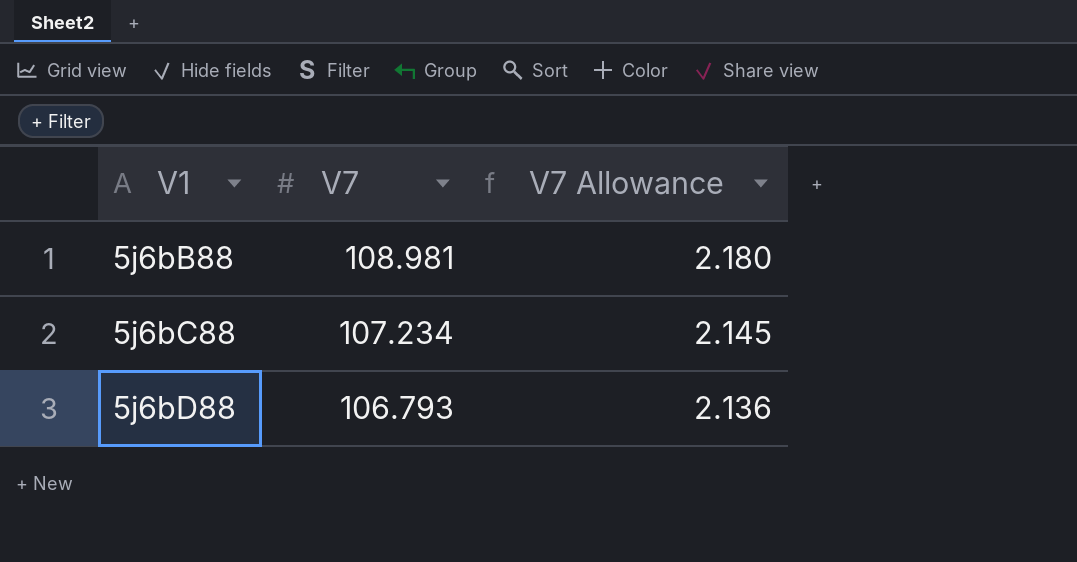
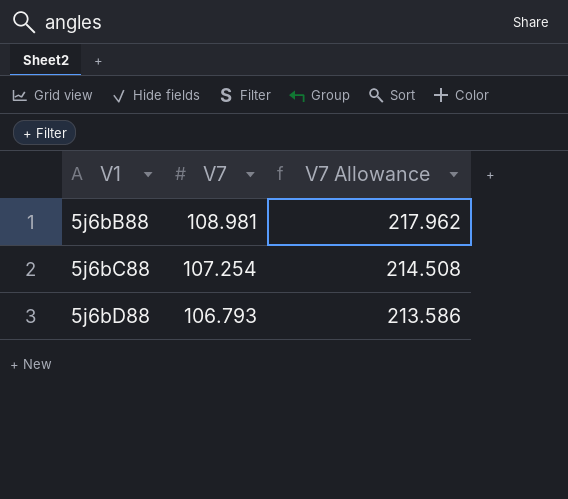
column V7 Allowance | formula: [V7] * 0.02 -> [V7] * 2
5j6bC88 | V7: 107.234 -> 107.254

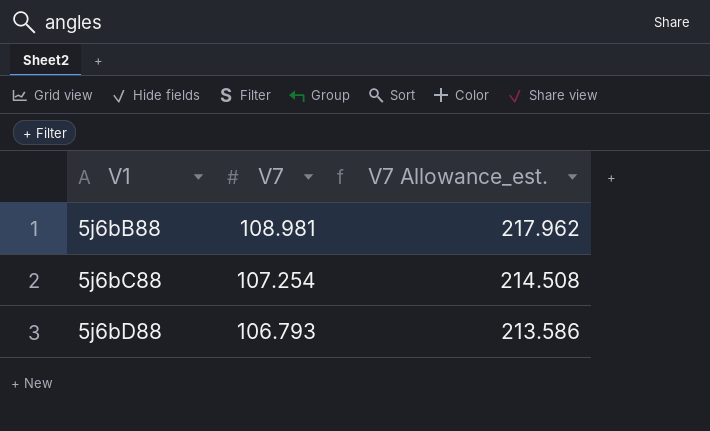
column name: V7 Allowance -> V7 Allowance_est.

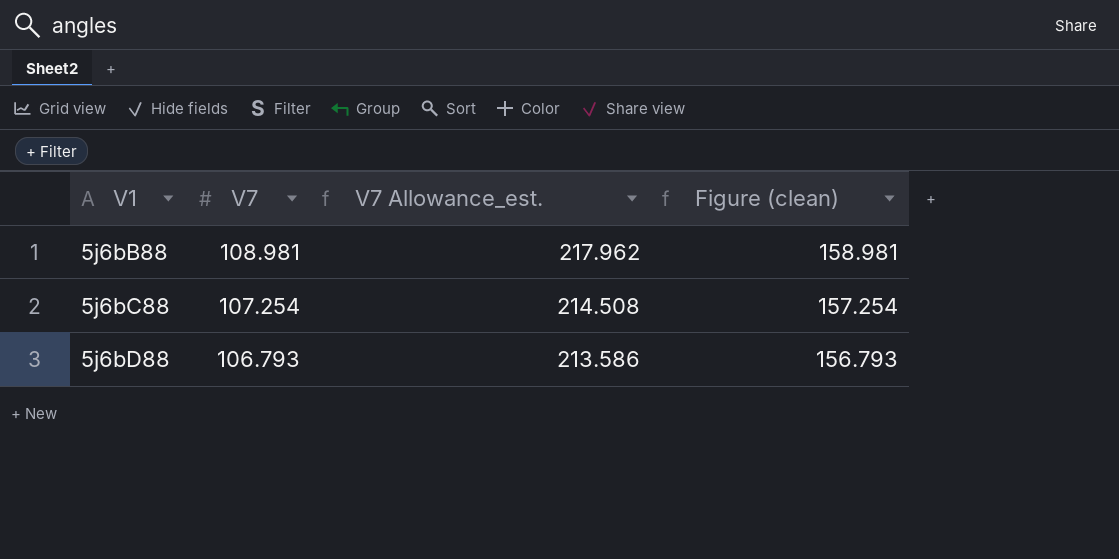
column Figure (clean) | formula: none -> [V7] + 50

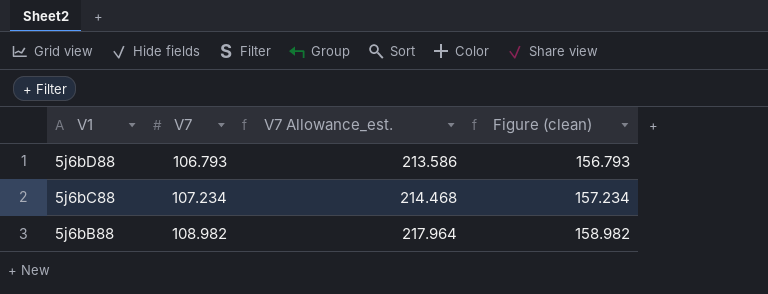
row order: V1 ascending -> V1 descending
5j6bC88 | V7: 107.254 -> 107.234
5j6bC88 | V7 Allowance_est.: 214.508 -> 214.468
5j6bC88 | Figure (clean): 157.254 -> 157.234
5j6bB88 | V7: 108.981 -> 108.982
5j6bB88 | V7 Allowance_est.: 217.962 -> 217.964
5j6bB88 | Figure (clean): 158.981 -> 158.982

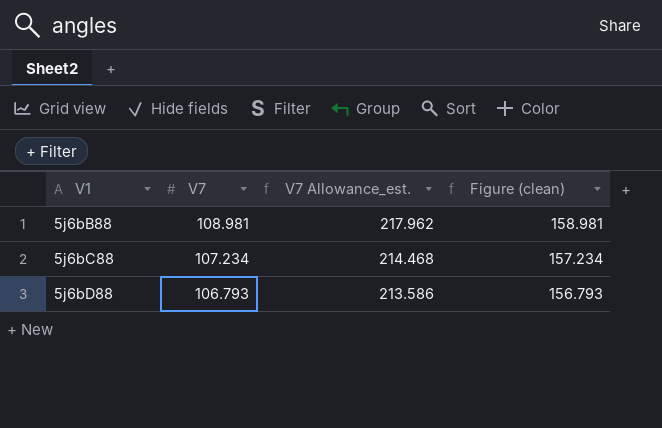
row order: V1 descending -> V1 ascending
5j6bB88 | V7: 108.982 -> 108.981
5j6bB88 | V7 Allowance_est.: 217.964 -> 217.962
5j6bB88 | Figure (clean): 158.982 -> 158.981

